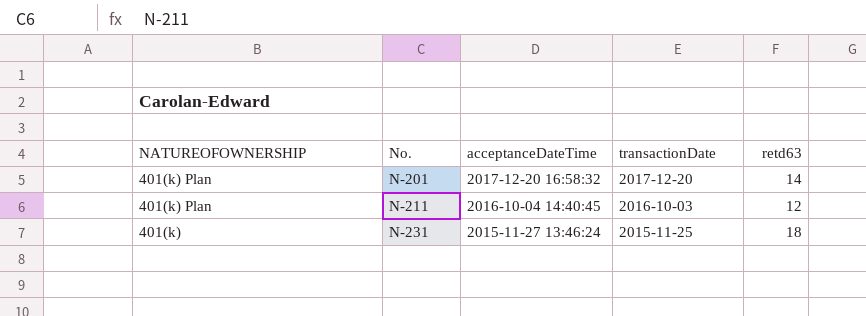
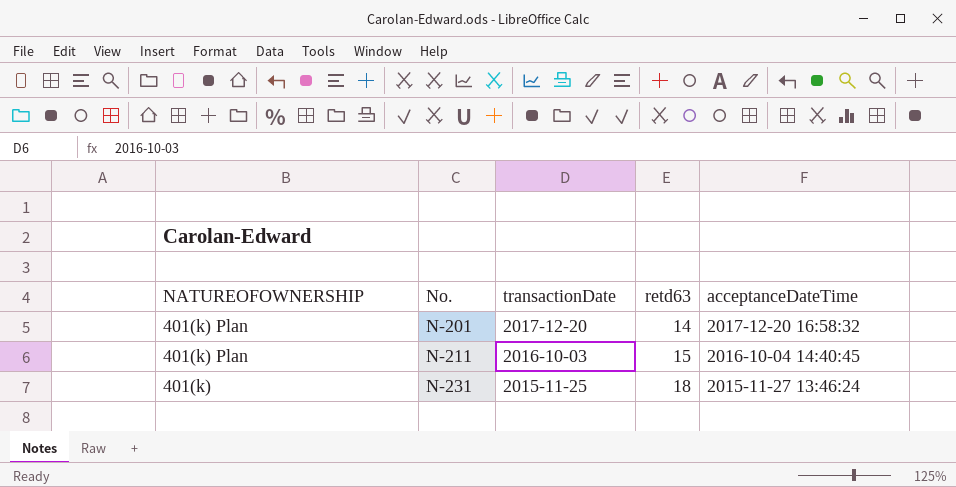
column acceptanceDateTime | position: 3 -> 5
N-211 | retd63: 12 -> 15

